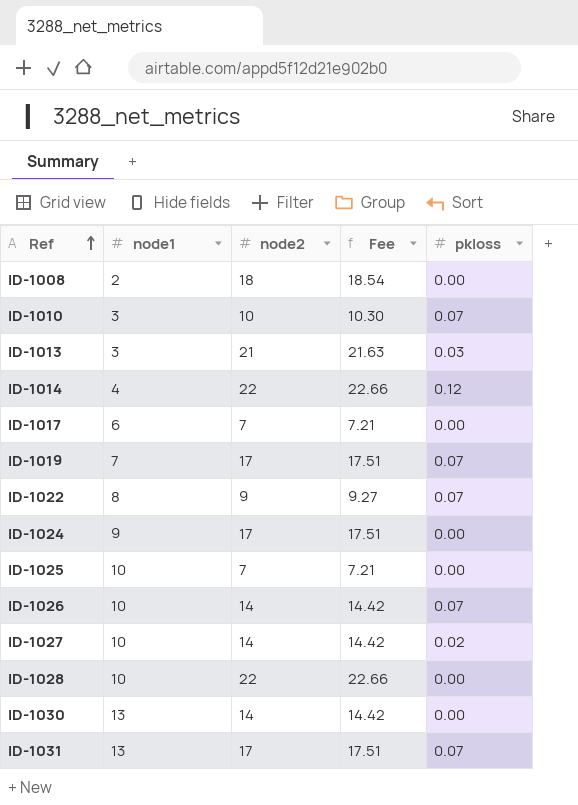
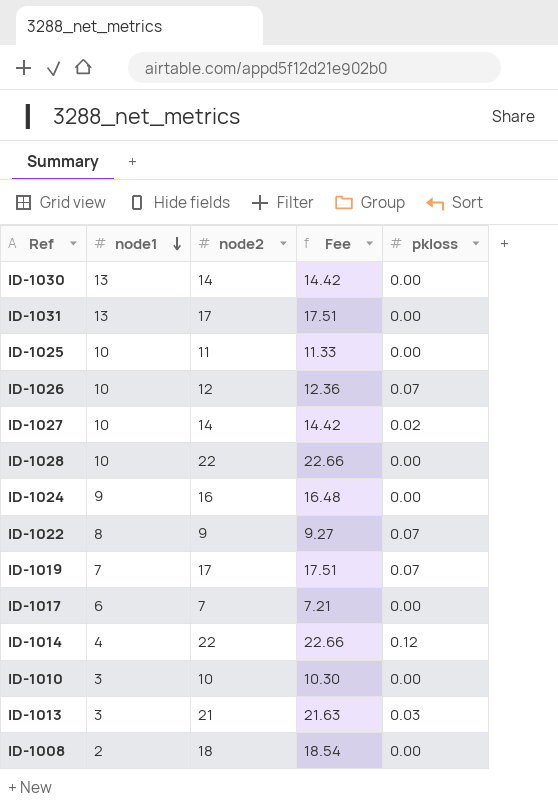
row order: Ref ascending -> node1 descending
ID-1031 | pkloss: 0.07 -> 0.00
ID-1025 | node2: 7 -> 11
ID-1025 | Fee: 7.21 -> 11.33
ID-1026 | node2: 14 -> 12
ID-1026 | Fee: 14.42 -> 12.36
ID-1024 | node2: 17 -> 16
ID-1024 | Fee: 17.51 -> 16.48
ID-1010 | pkloss: 0.07 -> 0.00

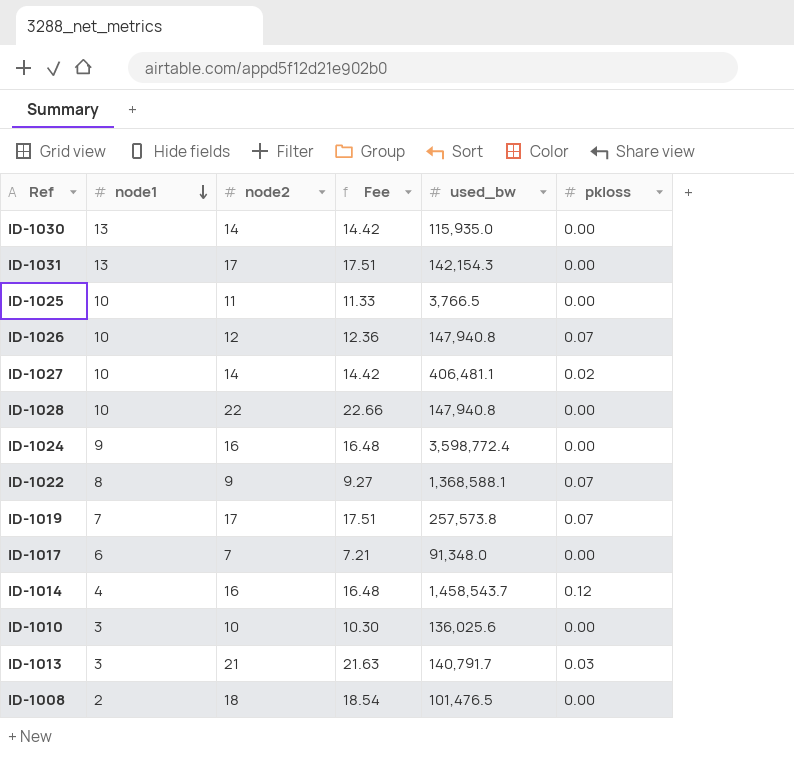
column used_bw | position: none -> 5
ID-1014 | node2: 22 -> 16
ID-1014 | Fee: 22.66 -> 16.48

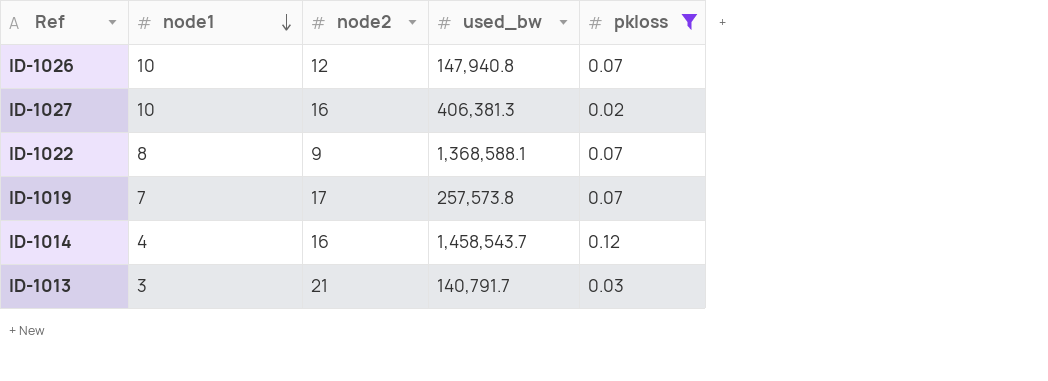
filter: none -> pkloss != 0.00
column Fee | formula: [node2] * 1.03 -> none
ID-1027 | node2: 14 -> 16
ID-1027 | used_bw: 406,481.1 -> 406,381.3

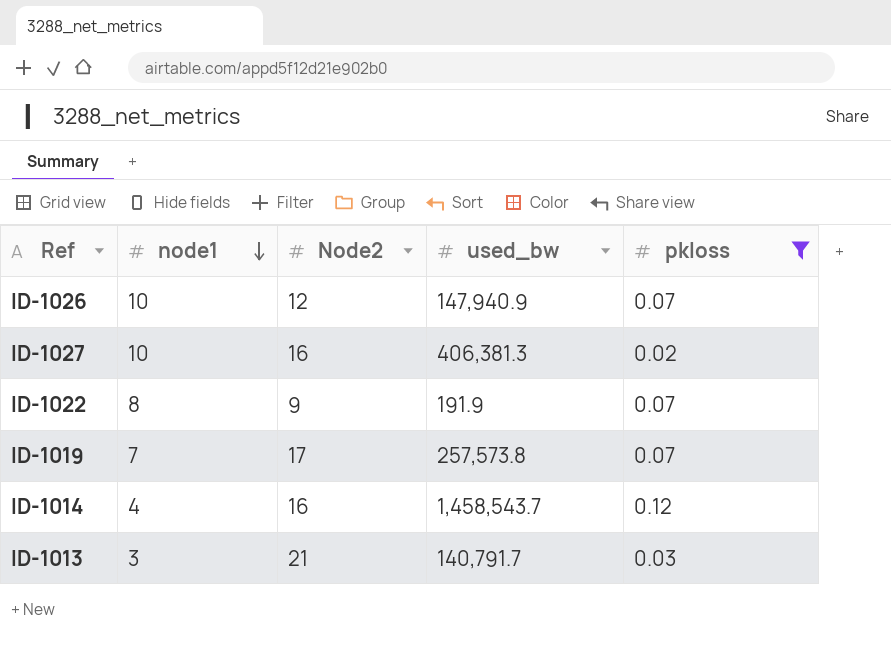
column name: node2 -> Node2
ID-1026 | used_bw: 147,940.8 -> 147,940.9
ID-1022 | used_bw: 1,368,588.1 -> 191.9

